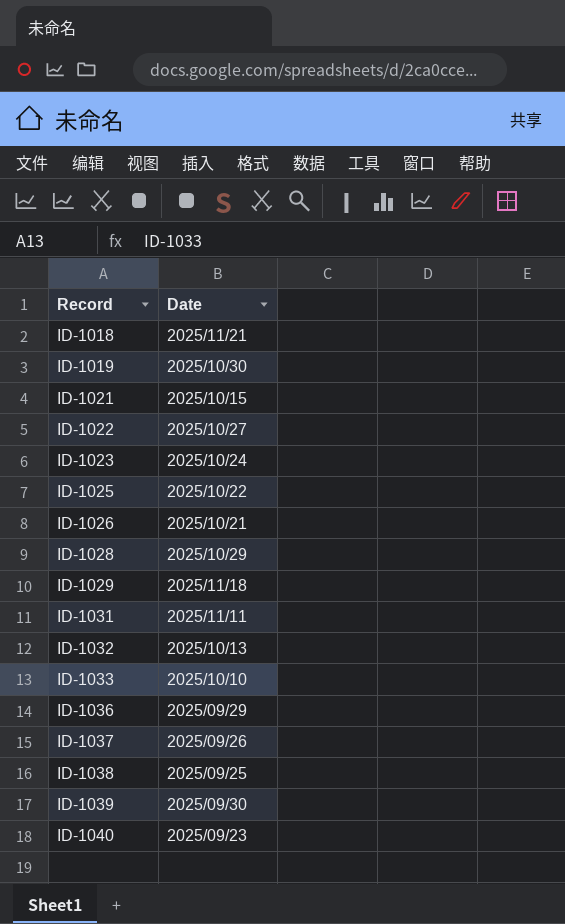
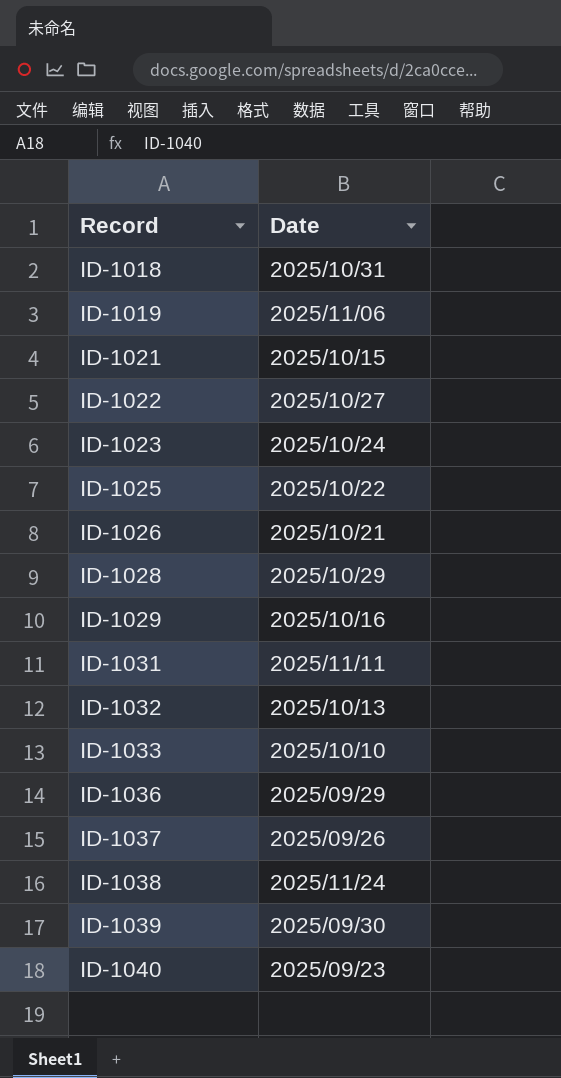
ID-1018 | Date: 2025/11/21 -> 2025/10/31
ID-1019 | Date: 2025/10/30 -> 2025/11/06
ID-1029 | Date: 2025/11/18 -> 2025/10/16
ID-1038 | Date: 2025/09/25 -> 2025/11/24

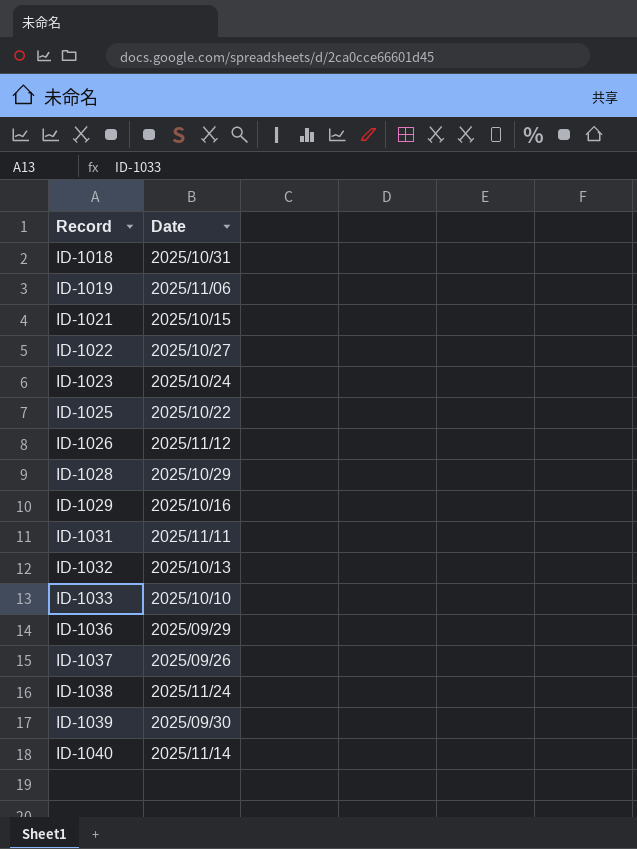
ID-1026 | Date: 2025/10/21 -> 2025/11/12
ID-1040 | Date: 2025/09/23 -> 2025/11/14

